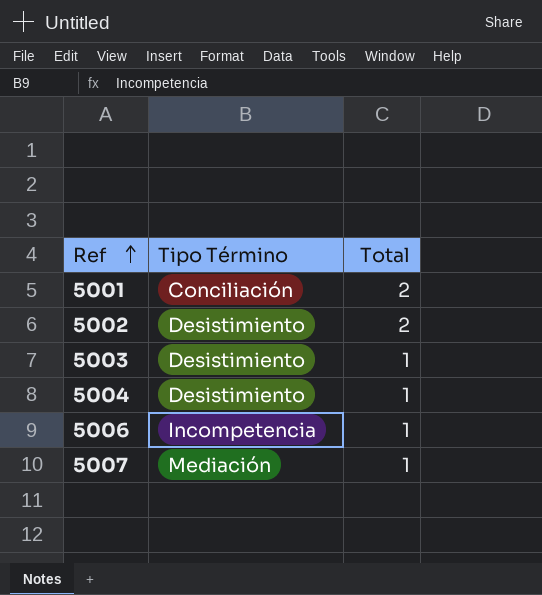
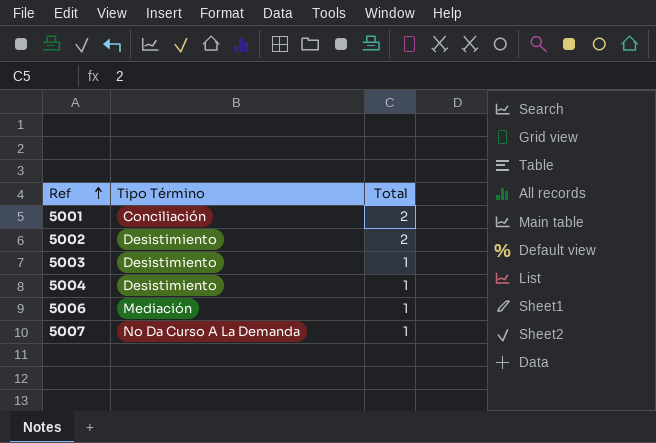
5006 | Tipo Término: Incompetencia -> Mediación
5007 | Tipo Término: Mediación -> No Da Curso A La Demanda

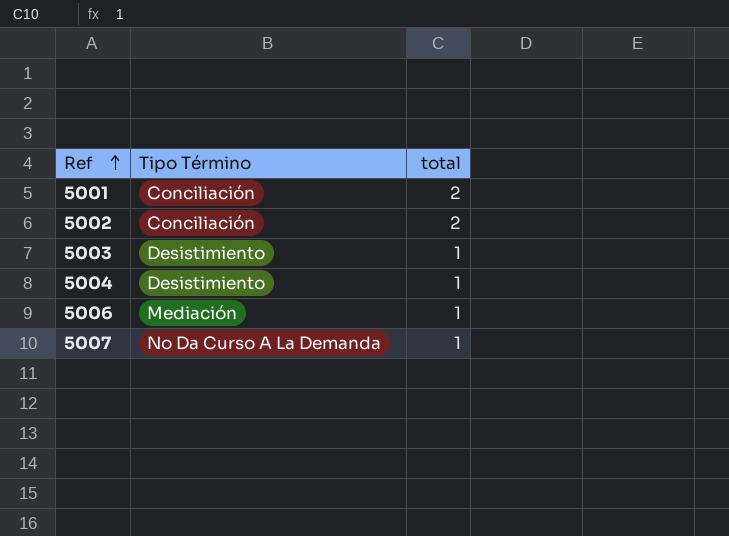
column name: Total -> total
5002 | Tipo Término: Desistimiento -> Conciliación

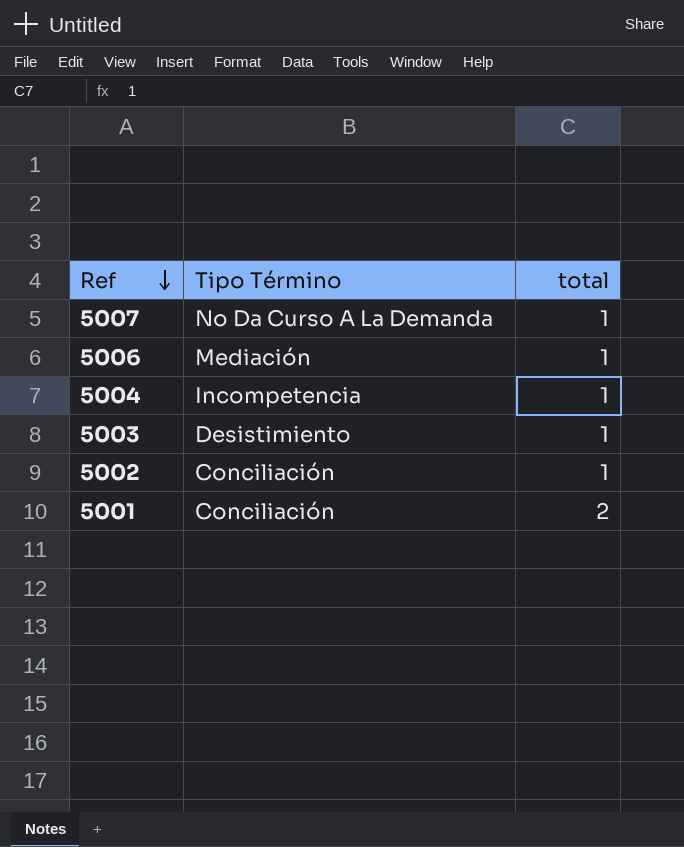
row order: Ref ascending -> Ref descending
5004 | Tipo Término: Desistimiento -> Incompetencia
5002 | total: 2 -> 1

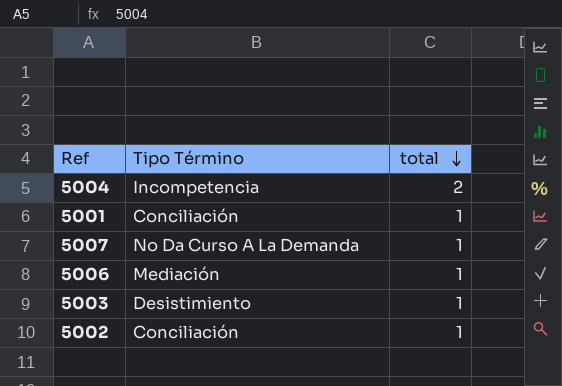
row order: Ref descending -> total descending
5004 | total: 1 -> 2
5001 | total: 2 -> 1

